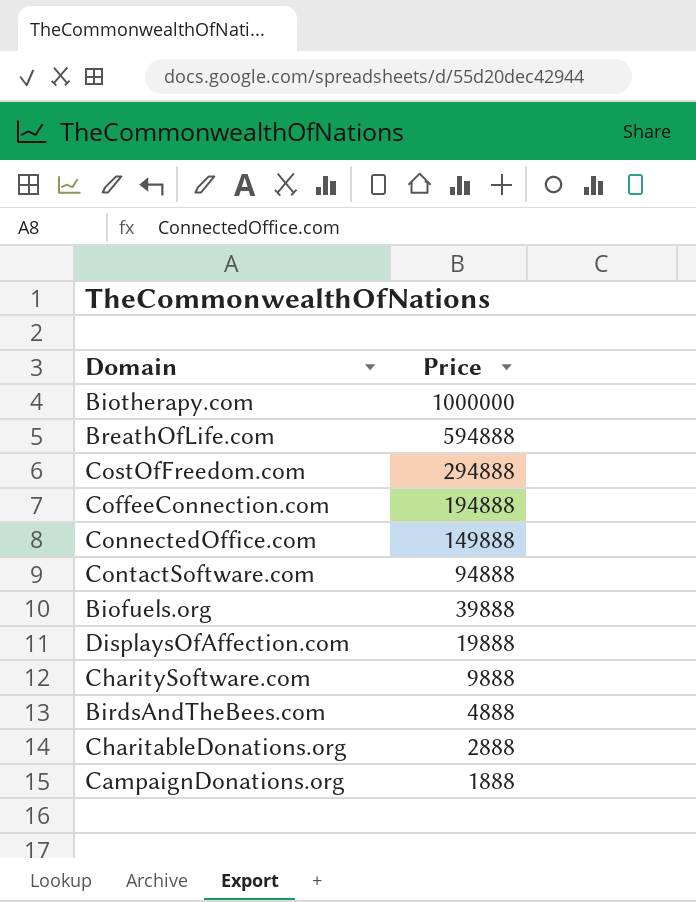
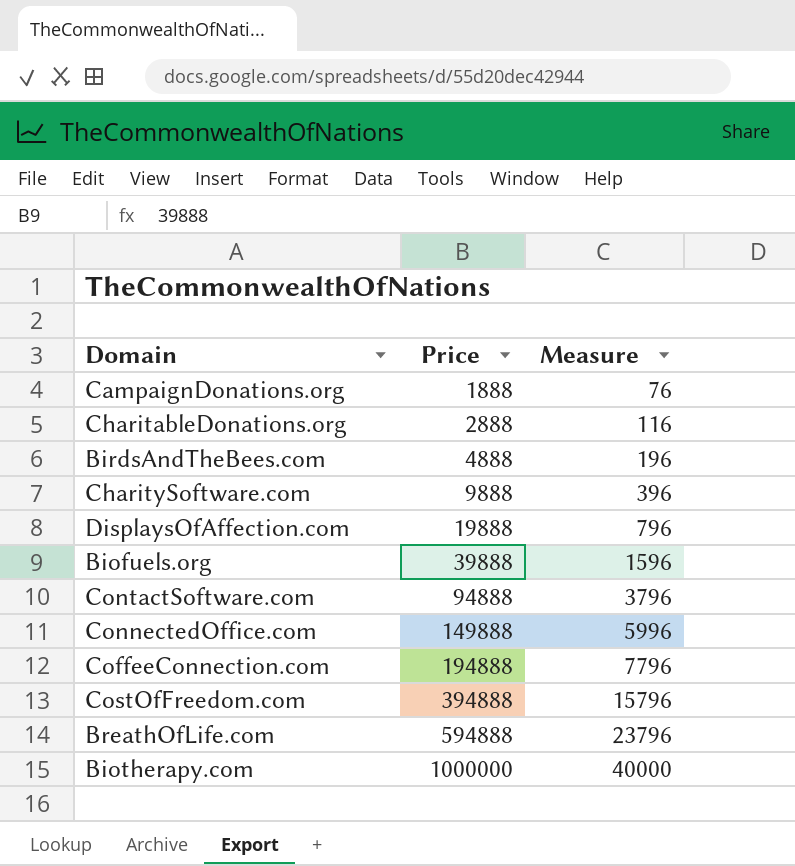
row order: Price descending -> Price ascending
column Measure | formula: none -> [Price] * 0.04
CostOfFreedom.com | Price: 294888 -> 394888

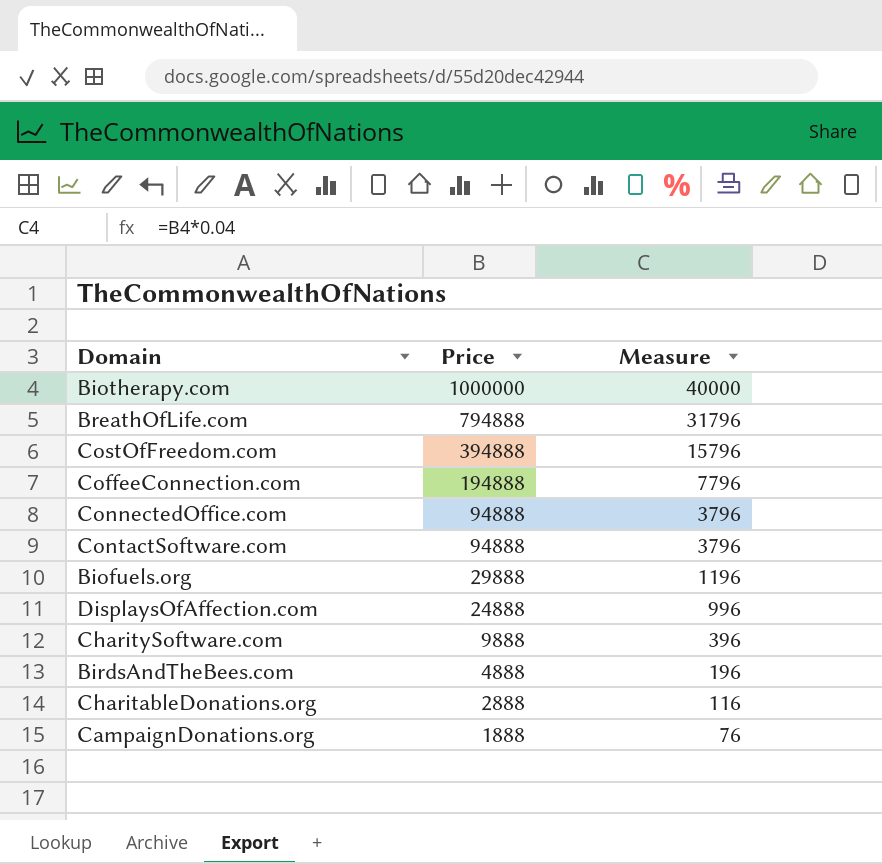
row order: Price ascending -> Price descending
BreathOfLife.com | Price: 594888 -> 794888
BreathOfLife.com | Measure: 23796 -> 31796
ConnectedOffice.com | Price: 149888 -> 94888
ConnectedOffice.com | Measure: 5996 -> 3796
Biofuels.org | Price: 39888 -> 29888
Biofuels.org | Measure: 1596 -> 1196
DisplaysOfAffection.com | Price: 19888 -> 24888
DisplaysOfAffection.com | Measure: 796 -> 996

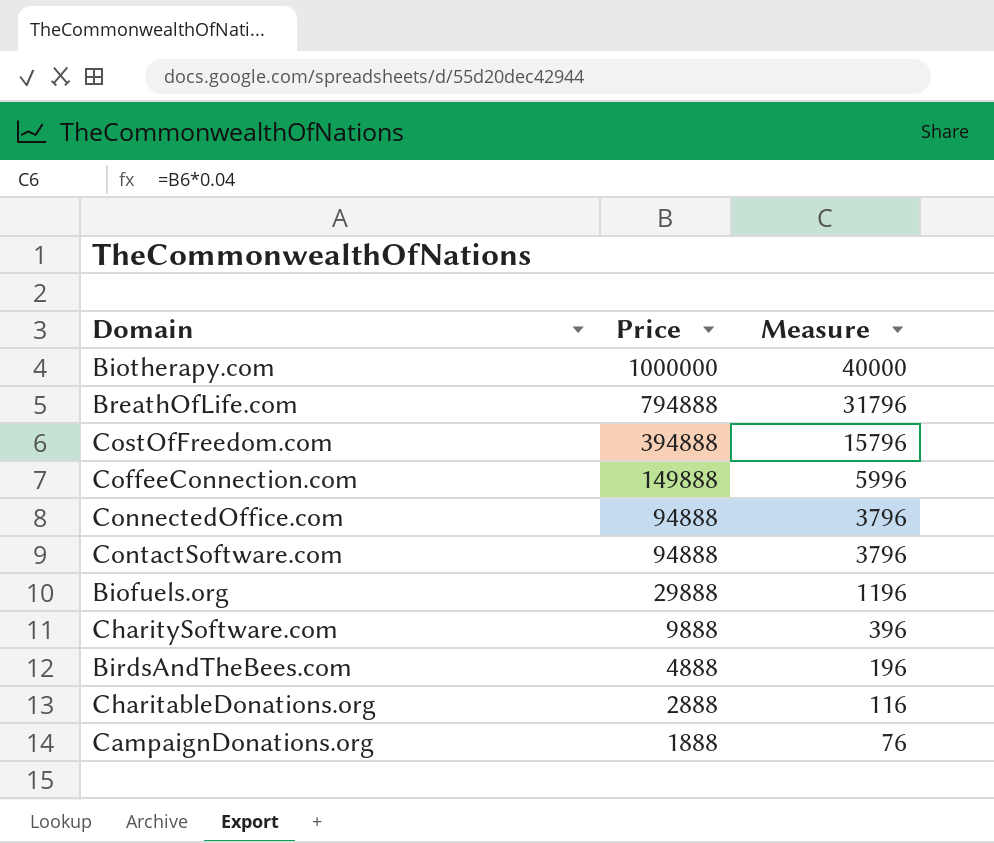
row DisplaysOfAffection.com: 24888 | 996 -> none
CoffeeConnection.com | Price: 194888 -> 149888
CoffeeConnection.com | Measure: 7796 -> 5996

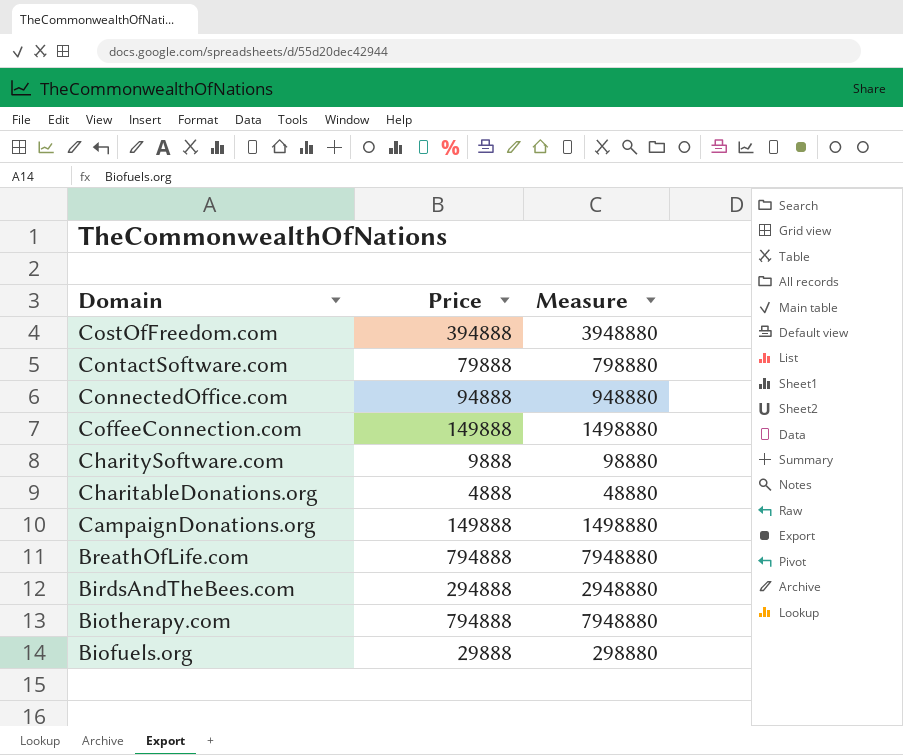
row order: Price descending -> Domain descending
column Measure | formula: [Price] * 0.04 -> [Price] * 10
ContactSoftware.com | Price: 94888 -> 79888
CharitableDonations.org | Price: 2888 -> 4888
CampaignDonations.org | Price: 1888 -> 149888
BirdsAndTheBees.com | Price: 4888 -> 294888
Biotherapy.com | Price: 1000000 -> 794888

